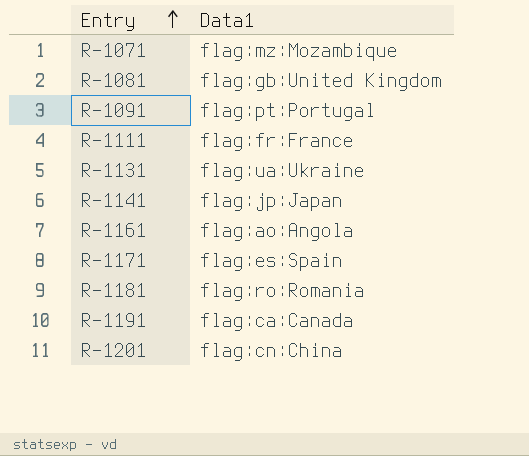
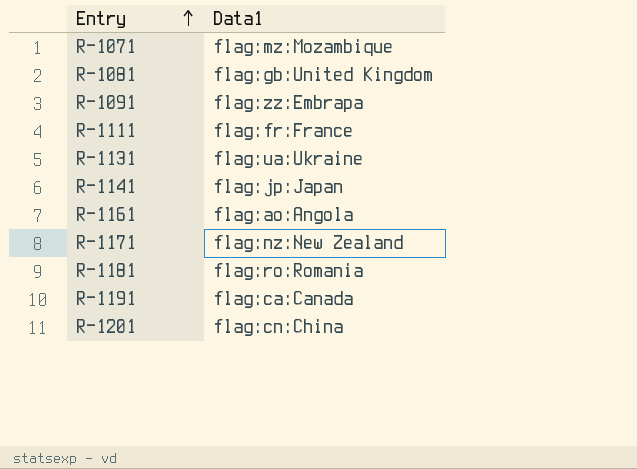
R-1091 | Data1: flag:pt:Portugal -> flag:zz:Embrapa
R-1171 | Data1: flag:es:Spain -> flag:nz:New Zealand

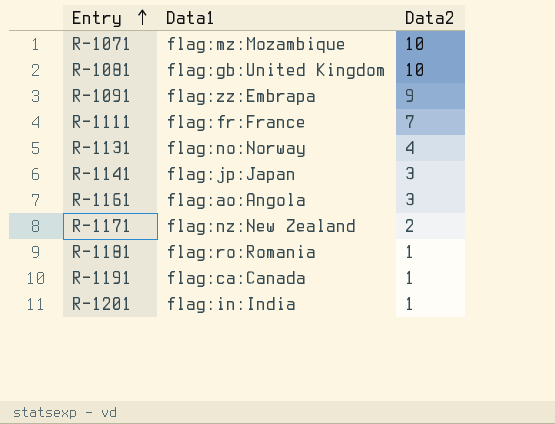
column Data2 | position: none -> 3
R-1131 | Data1: flag:ua:Ukraine -> flag:no:Norway
R-1201 | Data1: flag:cn:China -> flag:in:India

